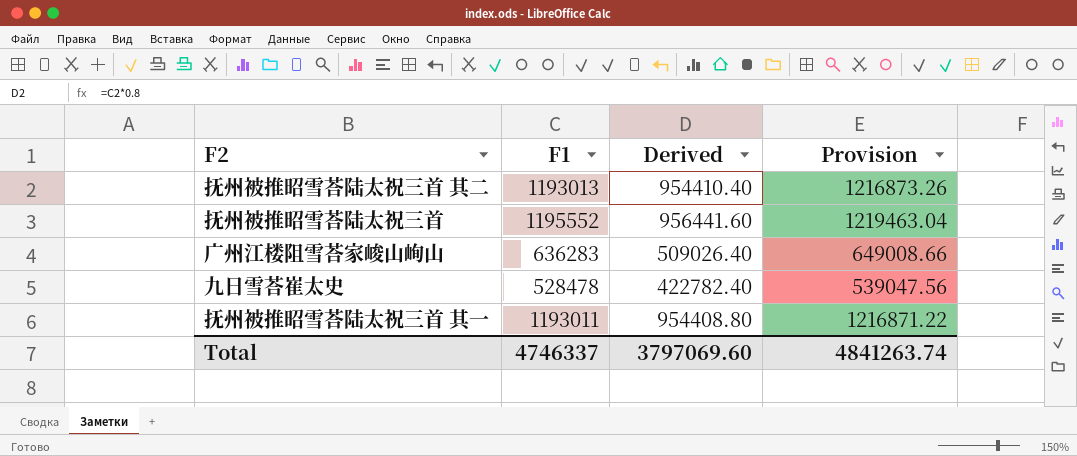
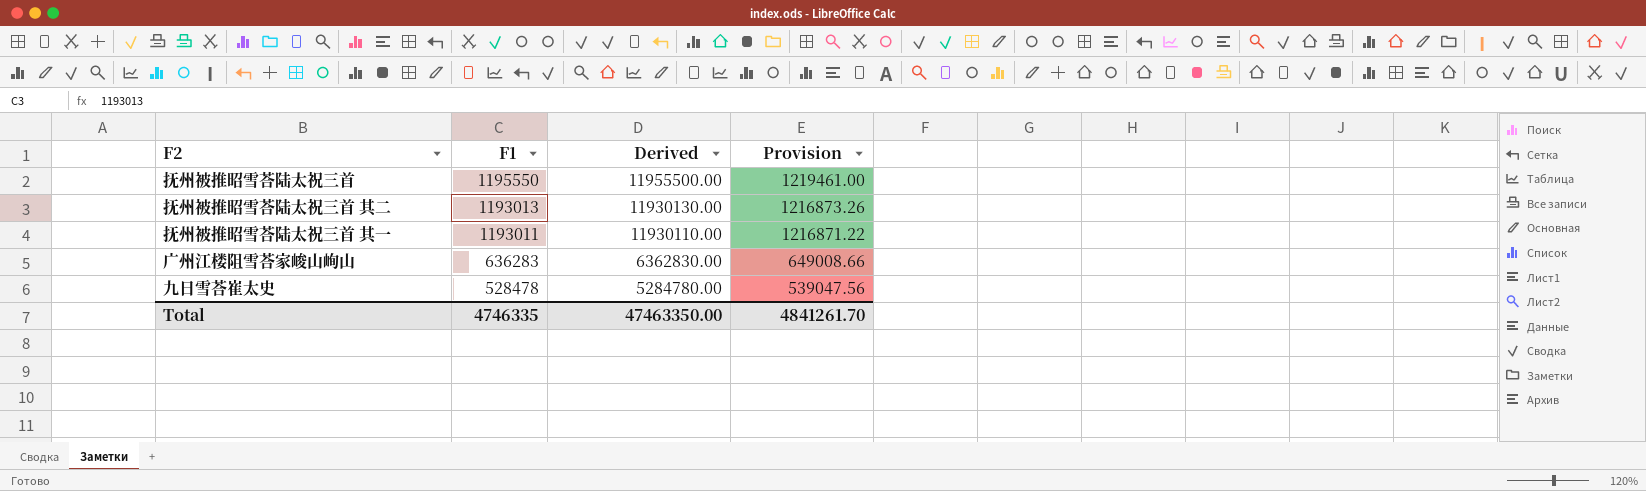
row order: none -> F1 descending
column Derived | formula: [F1] * 0.8 -> [F1] * 10
抚州被推昭雪荅陆太祝三首 | F1: 1195552 -> 1195550
抚州被推昭雪荅陆太祝三首 | Provision: 1219463.04 -> 1219461.00
Total | F1: 4746337 -> 4746335
Total | Derived: 3797069.60 -> 47463350.00
Total | Provision: 4841263.74 -> 4841261.70

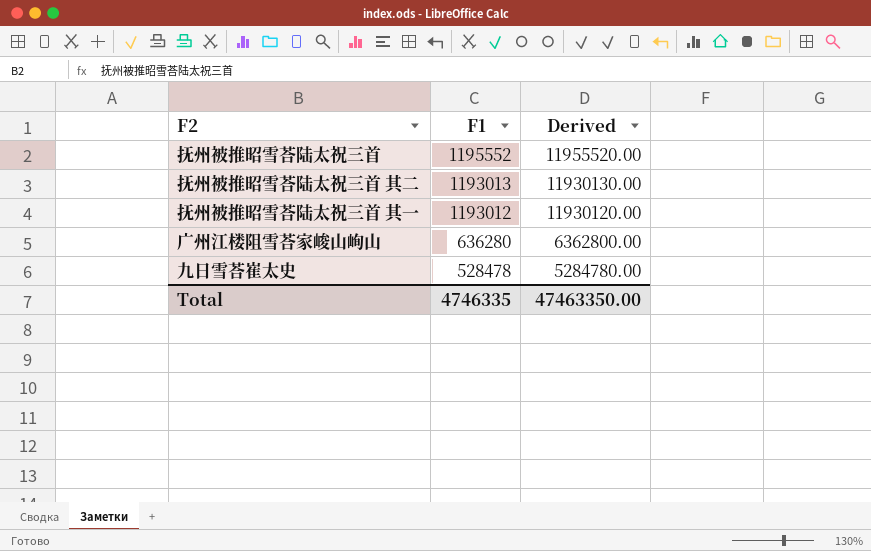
column Provision | formula: [F1] * 1.02 -> none
抚州被推昭雪荅陆太祝三首 | F1: 1195550 -> 1195552
抚州被推昭雪荅陆太祝三首 | Derived: 11955500.00 -> 11955520.00
抚州被推昭雪荅陆太祝三首 其一 | F1: 1193011 -> 1193012
抚州被推昭雪荅陆太祝三首 其一 | Derived: 11930110.00 -> 11930120.00
广州江楼阻雪荅家峻山峋山 | F1: 636283 -> 636280
广州江楼阻雪荅家峻山峋山 | Derived: 6362830.00 -> 6362800.00

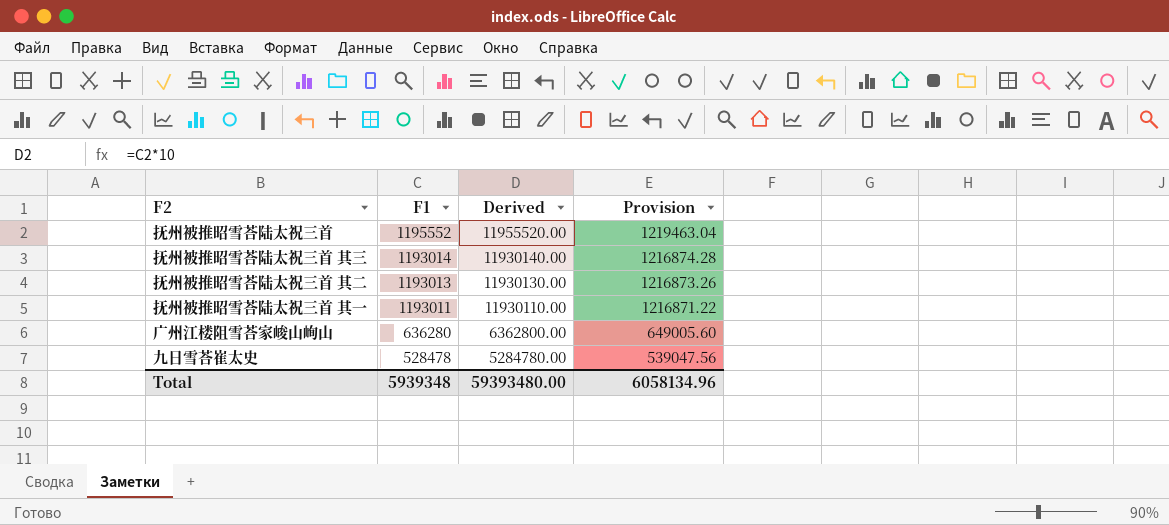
column Provision | formula: none -> [F1] * 1.02
row 抚州被推昭雪荅陆太祝三首 其三: none -> 1193014 | 11930140.00 | 1216874.28
抚州被推昭雪荅陆太祝三首 其一 | F1: 1193012 -> 1193011
抚州被推昭雪荅陆太祝三首 其一 | Derived: 11930120.00 -> 11930110.00
Total | F1: 4746335 -> 5939348
Total | Derived: 47463350.00 -> 59393480.00

